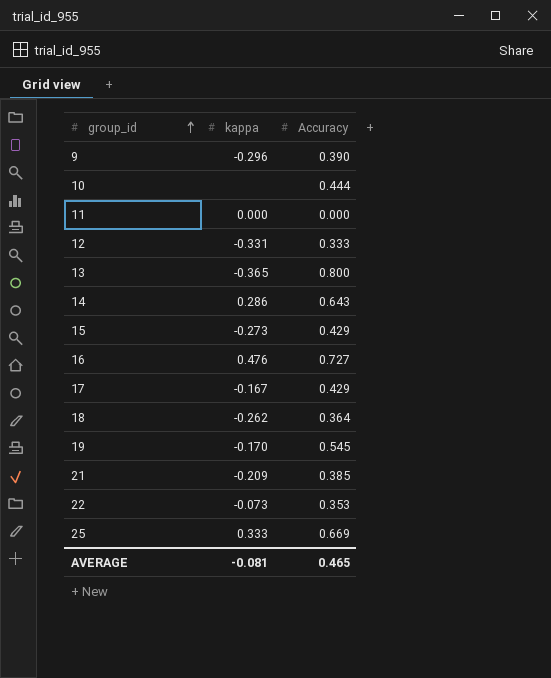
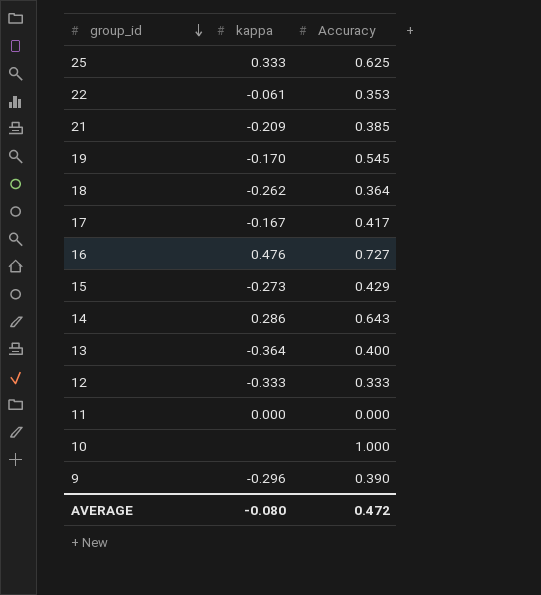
row order: group_id ascending -> group_id descending
25 | Accuracy: 0.669 -> 0.625
22 | kappa: -0.073 -> -0.061
17 | Accuracy: 0.429 -> 0.417
13 | kappa: -0.365 -> -0.364
13 | Accuracy: 0.800 -> 0.400
12 | kappa: -0.331 -> -0.333
10 | Accuracy: 0.444 -> 1.000
AVERAGE | kappa: -0.081 -> -0.080
AVERAGE | Accuracy: 0.465 -> 0.472

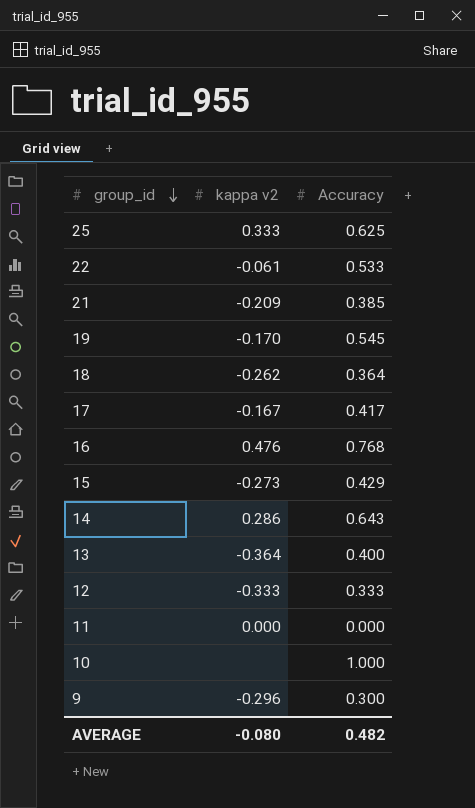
column name: kappa -> kappa v2
22 | Accuracy: 0.353 -> 0.533
16 | Accuracy: 0.727 -> 0.768
9 | Accuracy: 0.390 -> 0.300
AVERAGE | Accuracy: 0.472 -> 0.482

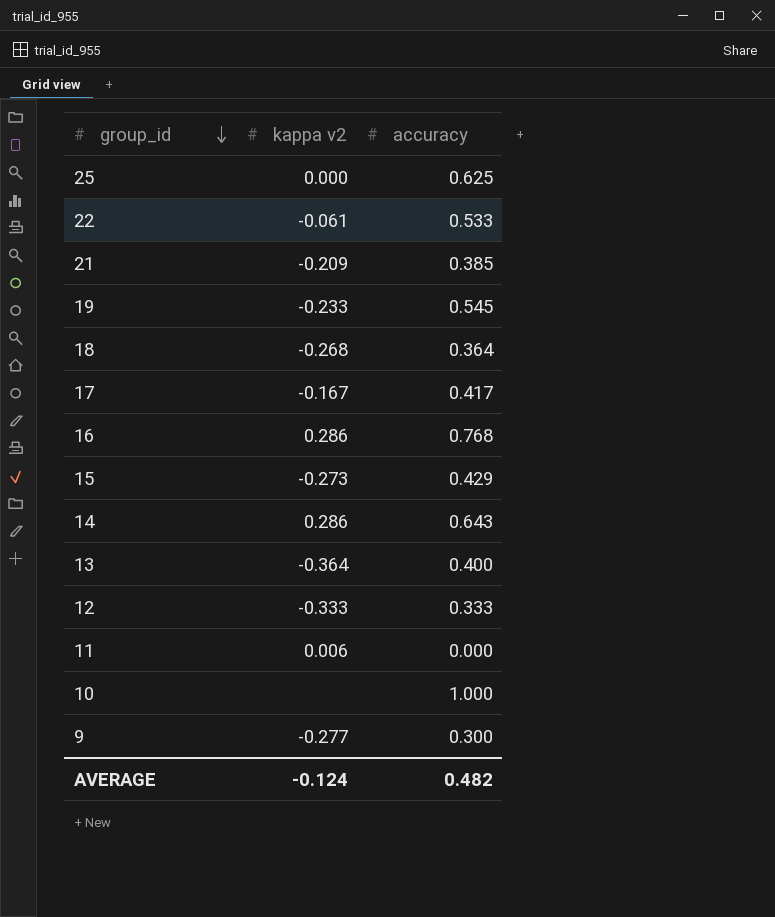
column name: Accuracy -> accuracy
25 | kappa v2: 0.333 -> 0.000
19 | kappa v2: -0.170 -> -0.233
18 | kappa v2: -0.262 -> -0.268
16 | kappa v2: 0.476 -> 0.286
11 | kappa v2: 0.000 -> 0.006
9 | kappa v2: -0.296 -> -0.277
AVERAGE | kappa v2: -0.080 -> -0.124

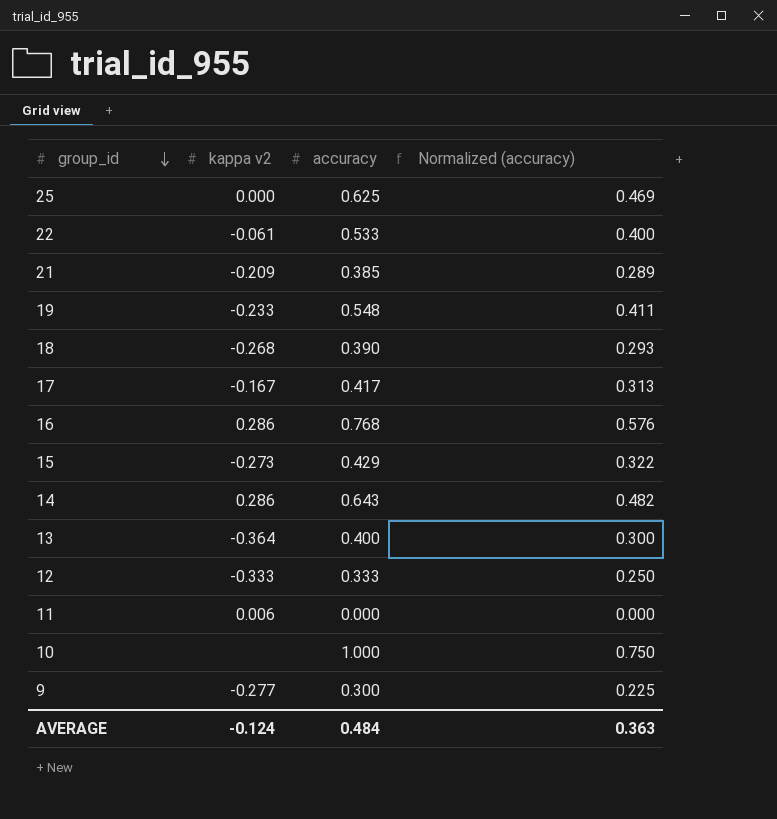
column Normalized (accuracy) | formula: none -> [accuracy] * 0.75
19 | accuracy: 0.545 -> 0.548
18 | accuracy: 0.364 -> 0.390
AVERAGE | accuracy: 0.482 -> 0.484

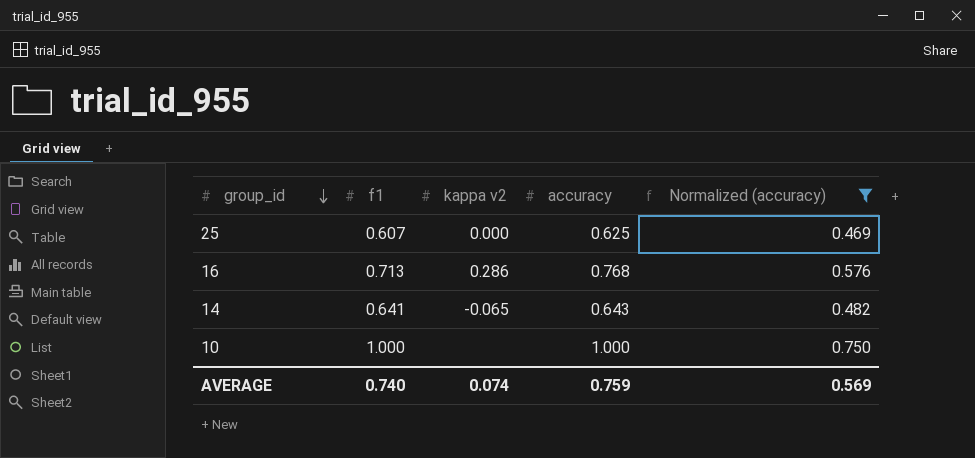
filter: none -> Normalized (accuracy) >= 0.469
column f1 | position: none -> 2
14 | kappa v2: 0.286 -> -0.065
AVERAGE | kappa v2: -0.124 -> 0.074
AVERAGE | accuracy: 0.484 -> 0.759
AVERAGE | Normalized (accuracy): 0.363 -> 0.569

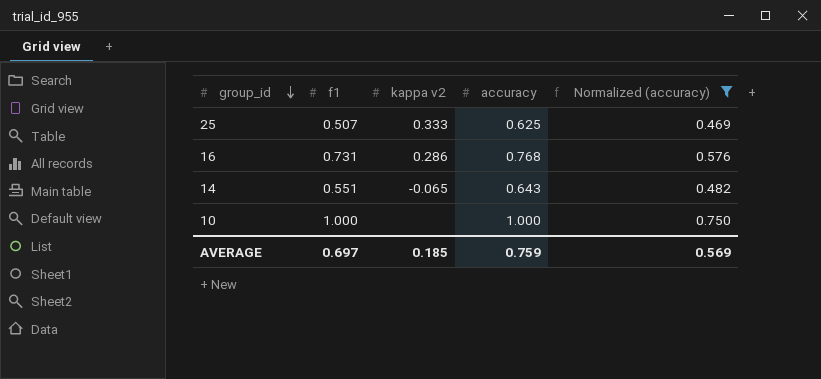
25 | f1: 0.607 -> 0.507
25 | kappa v2: 0.000 -> 0.333
16 | f1: 0.713 -> 0.731
14 | f1: 0.641 -> 0.551
AVERAGE | f1: 0.740 -> 0.697
AVERAGE | kappa v2: 0.074 -> 0.185

